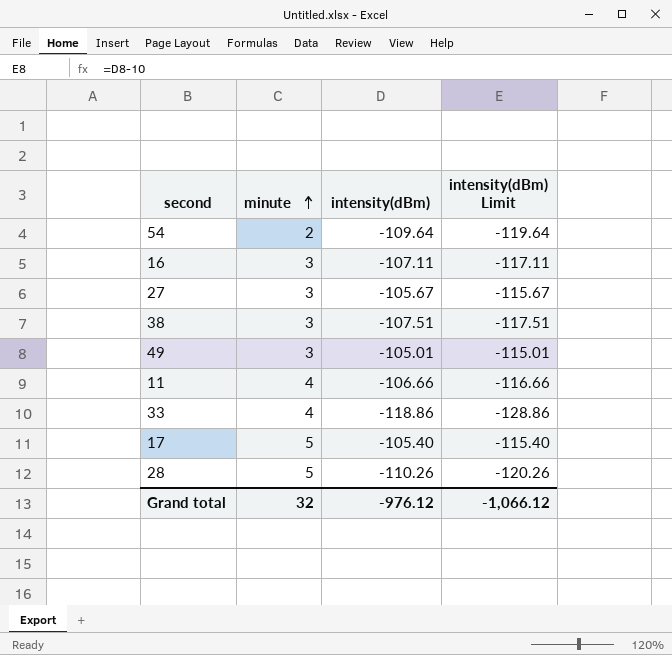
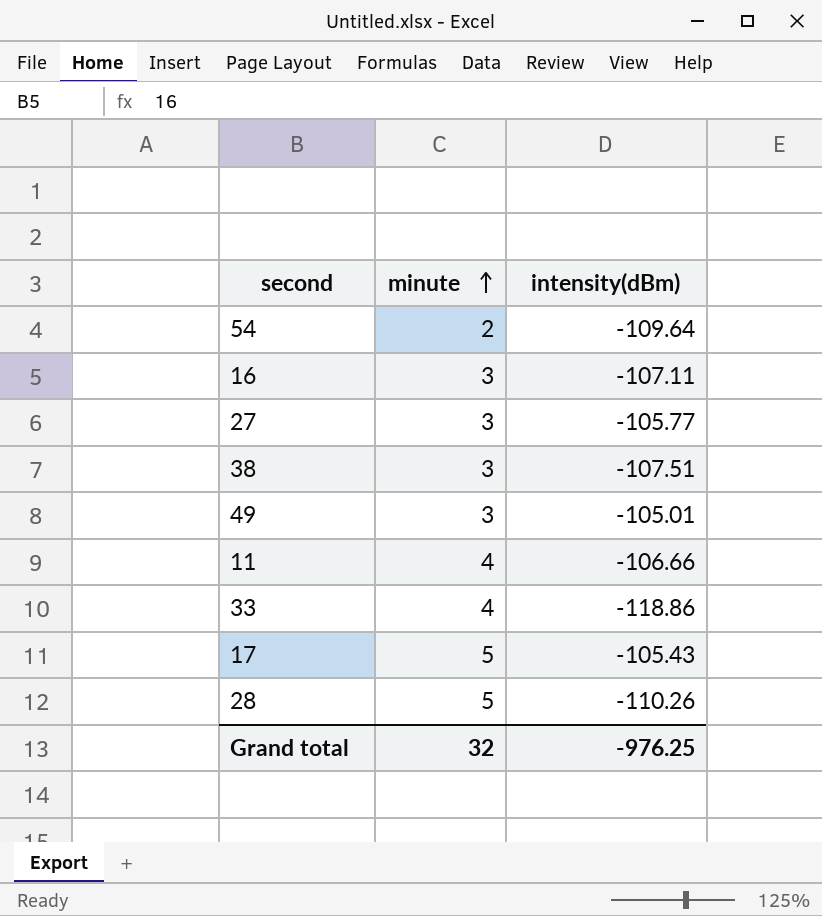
column intensity(dBm) Limit | formula: [intensity(dBm)] - 10 -> none
27 | intensity(dBm): -105.67 -> -105.77
17 | intensity(dBm): -105.40 -> -105.43
Grand total | intensity(dBm): -976.12 -> -976.25

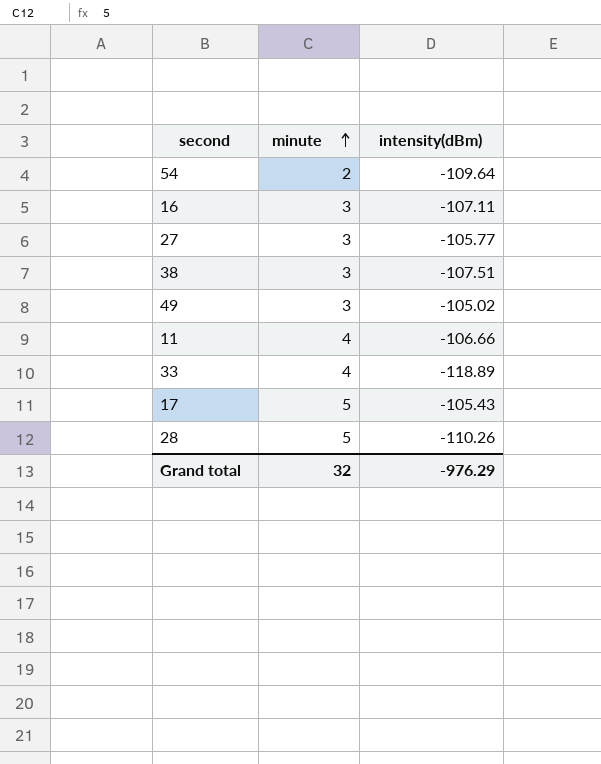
49 | intensity(dBm): -105.01 -> -105.02
33 | intensity(dBm): -118.86 -> -118.89
Grand total | intensity(dBm): -976.25 -> -976.29

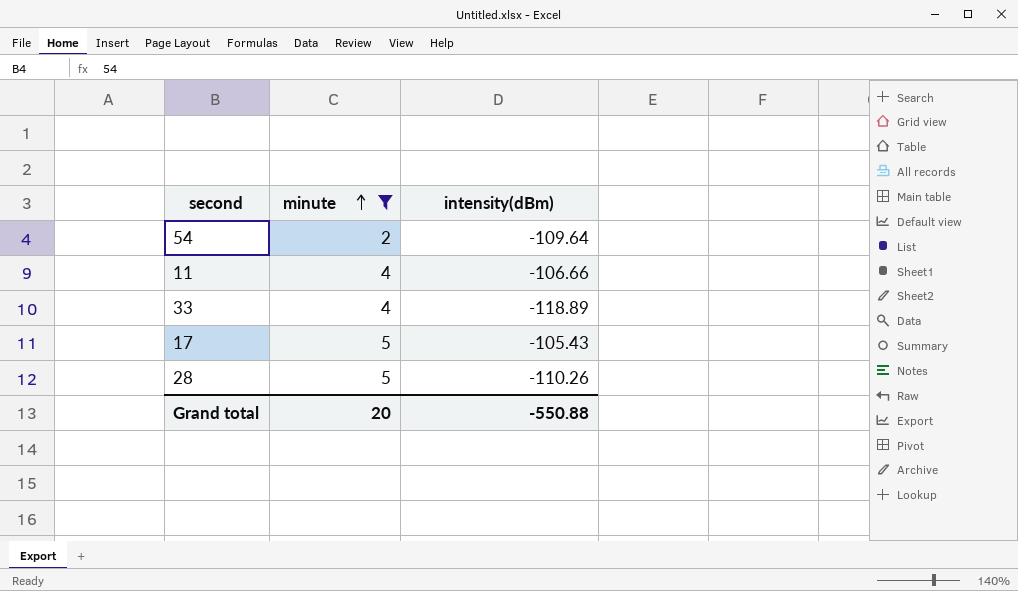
filter: none -> minute != 3
Grand total | minute: 32 -> 20
Grand total | intensity(dBm): -976.29 -> -550.88

